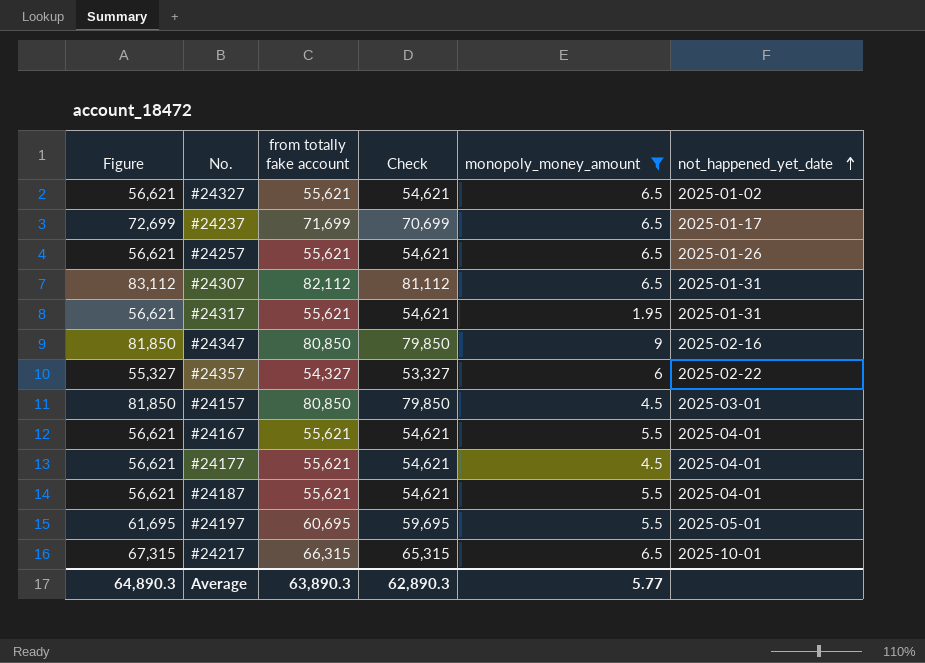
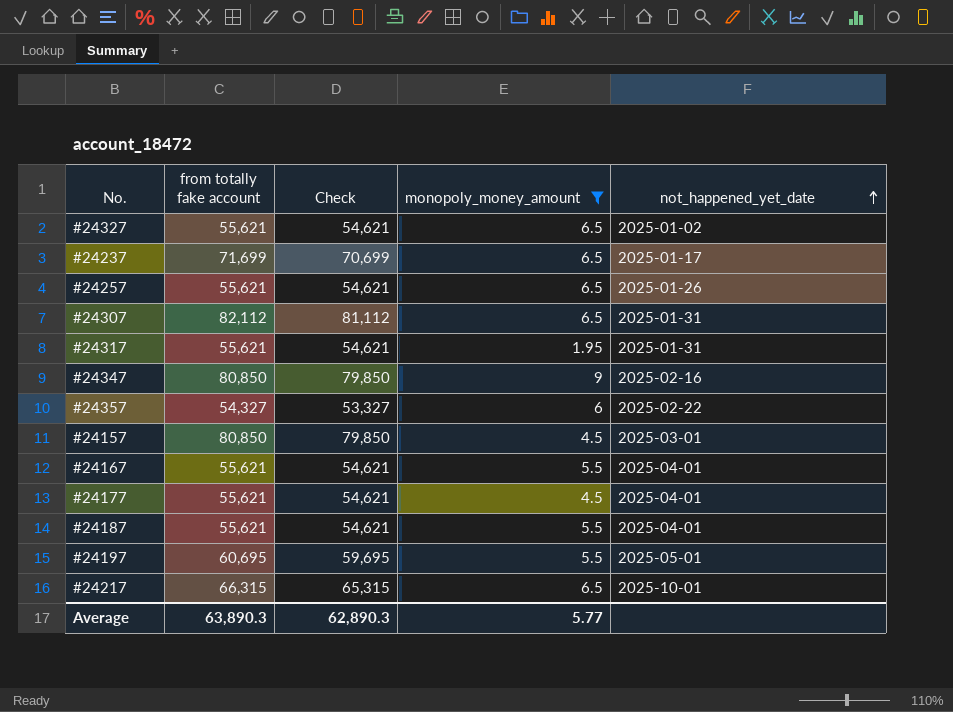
column Figure | formula: [from totally fake account] + 1000 -> none

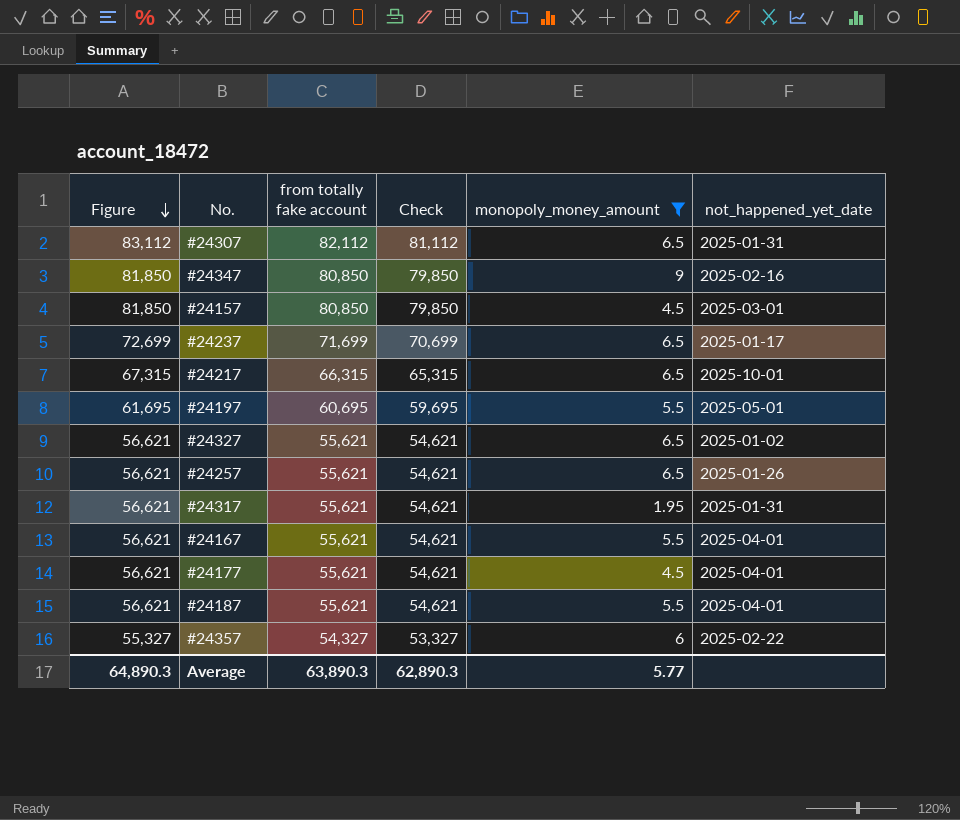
row order: not_happened_yet_date ascending -> Figure descending
column Figure | formula: none -> [from totally fake account] + 1000

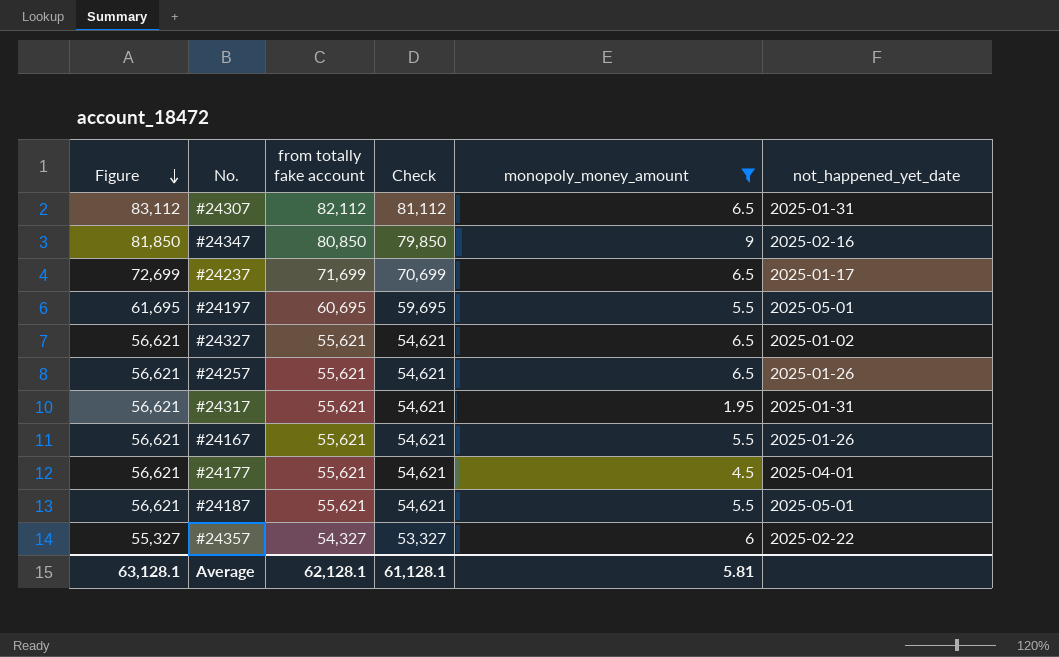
row #24157: 81,850 | 80,850 | 79,850 | 4.5 | 2025-03-01 -> none
row #24217: 67,315 | 66,315 | 65,315 | 6.5 | 2025-10-01 -> none
#24167 | not_happened_yet_date: 2025-04-01 -> 2025-01-26
#24187 | not_happened_yet_date: 2025-04-01 -> 2025-05-01
Average | Figure: 64,890.3 -> 63,128.1
Average | from totally fake account: 63,890.3 -> 62,128.1
Average | Check: 62,890.3 -> 61,128.1
Average | monopoly_money_amount: 5.77 -> 5.81

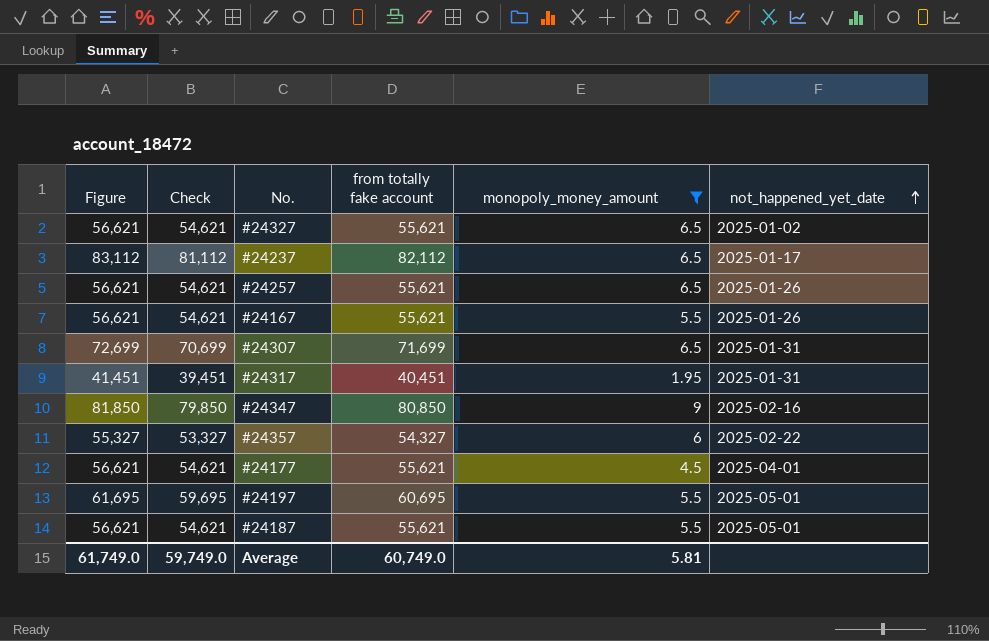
row order: Figure descending -> not_happened_yet_date ascending
column Check | position: 4 -> 2
#24237 | Figure: 72,699 -> 83,112
#24237 | Check: 70,699 -> 81,112
#24237 | from totally fake account: 71,699 -> 82,112
#24307 | Figure: 83,112 -> 72,699
#24307 | Check: 81,112 -> 70,699
#24307 | from totally fake account: 82,112 -> 71,699
#24317 | Figure: 56,621 -> 41,451
#24317 | Check: 54,621 -> 39,451
#24317 | from totally fake account: 55,621 -> 40,451
Average | Figure: 63,128.1 -> 61,749.0
Average | Check: 61,128.1 -> 59,749.0
Average | from totally fake account: 62,128.1 -> 60,749.0

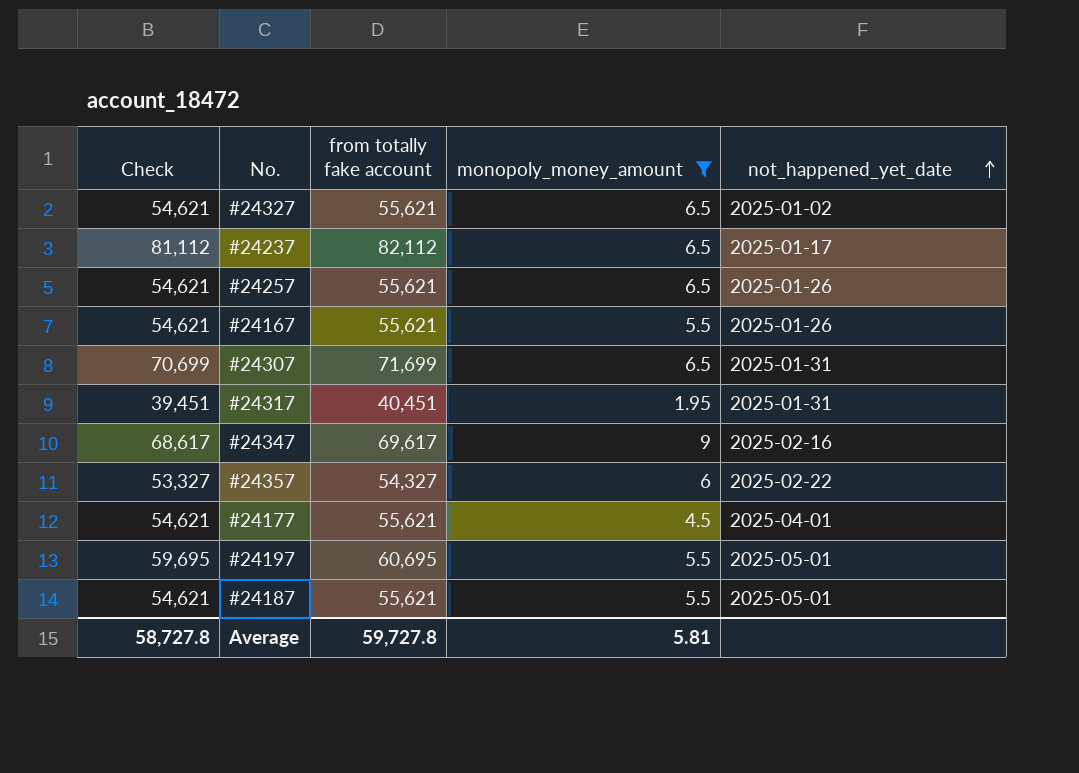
column Figure | formula: [from totally fake account] + 1000 -> none
#24347 | Check: 79,850 -> 68,617
#24347 | from totally fake account: 80,850 -> 69,617
Average | Check: 59,749.0 -> 58,727.8
Average | from totally fake account: 60,749.0 -> 59,727.8

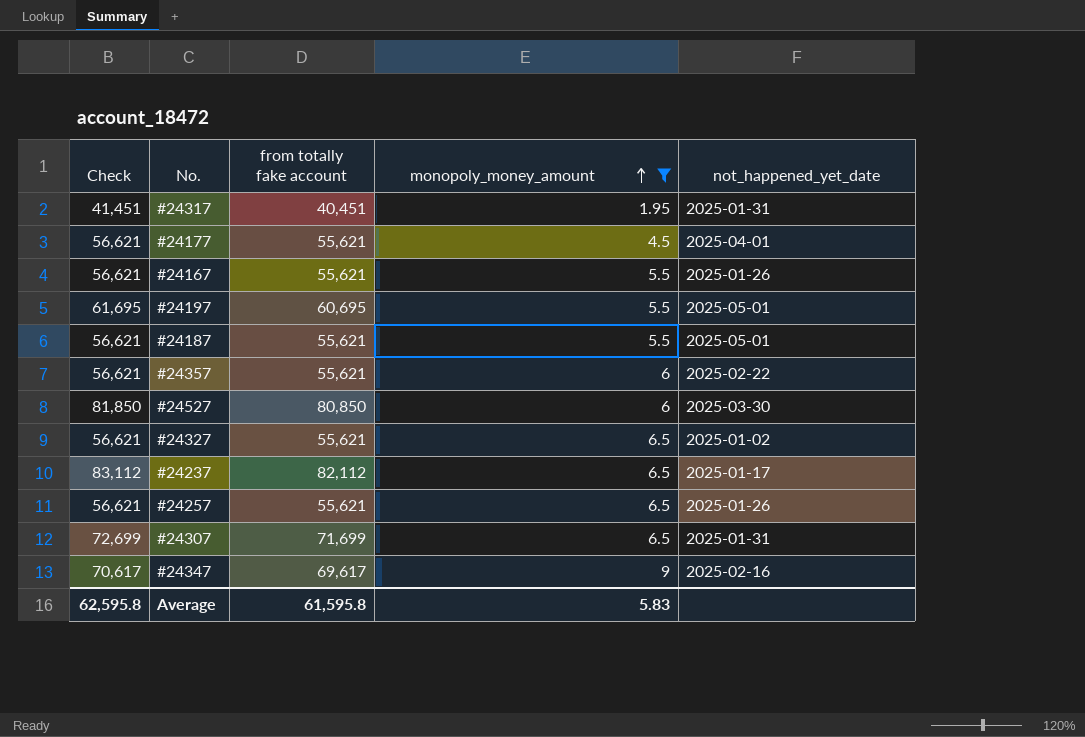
row order: not_happened_yet_date ascending -> monopoly_money_amount ascending
column Check | formula: [from totally fake account] - 1000 -> [from totally fake account] + 1000
#24357 | from totally fake account: 54,327 -> 55,621
row #24527: none -> 81,850 | 80,850 | 6 | 2025-03-30
Average | Check: 58,727.8 -> 62,595.8
Average | from totally fake account: 59,727.8 -> 61,595.8
Average | monopoly_money_amount: 5.81 -> 5.83

